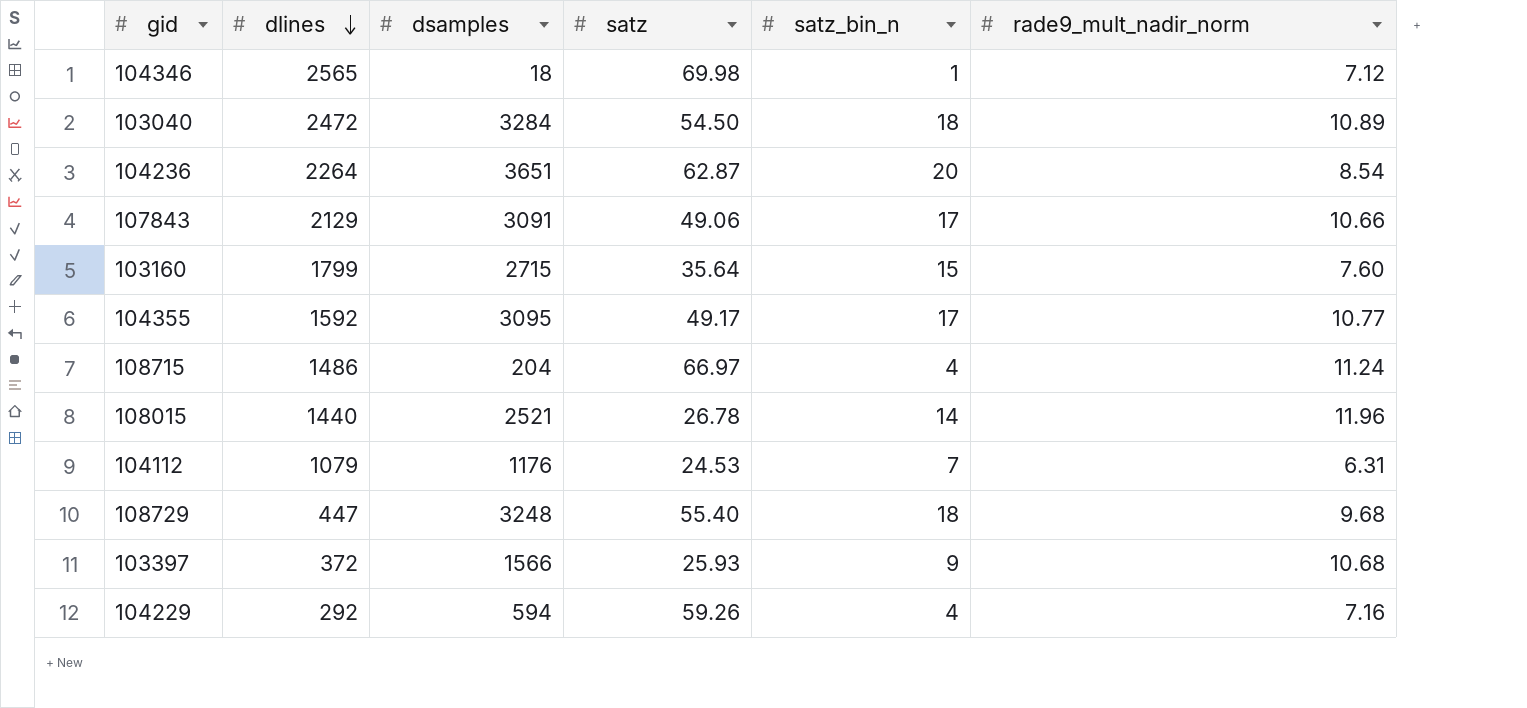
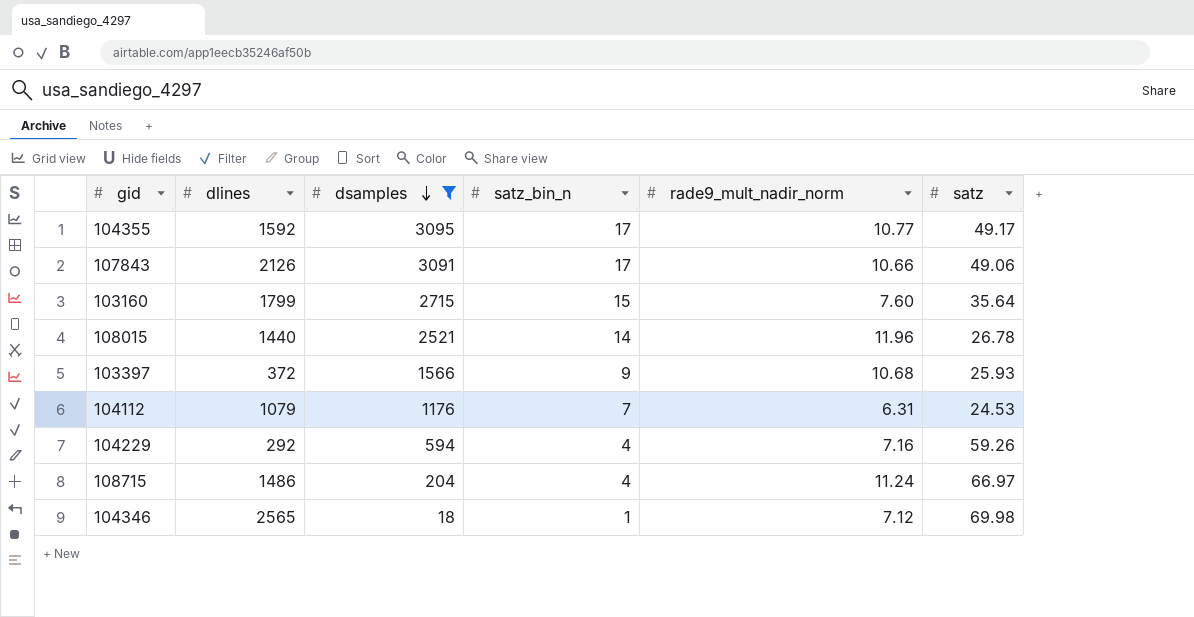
filter: none -> dsamples <= 3095
row order: dlines descending -> dsamples descending
column satz | position: 4 -> 6
107843 | dlines: 2129 -> 2126

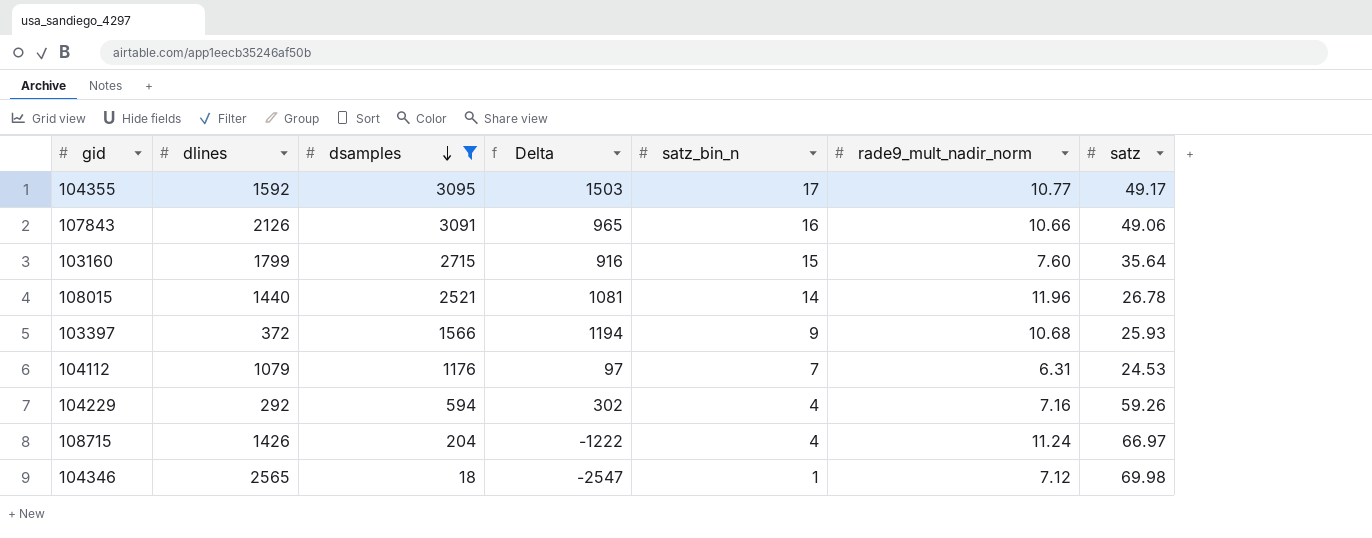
column Delta | formula: none -> [dsamples] - [dlines]
107843 | satz_bin_n: 17 -> 16
108715 | dlines: 1486 -> 1426

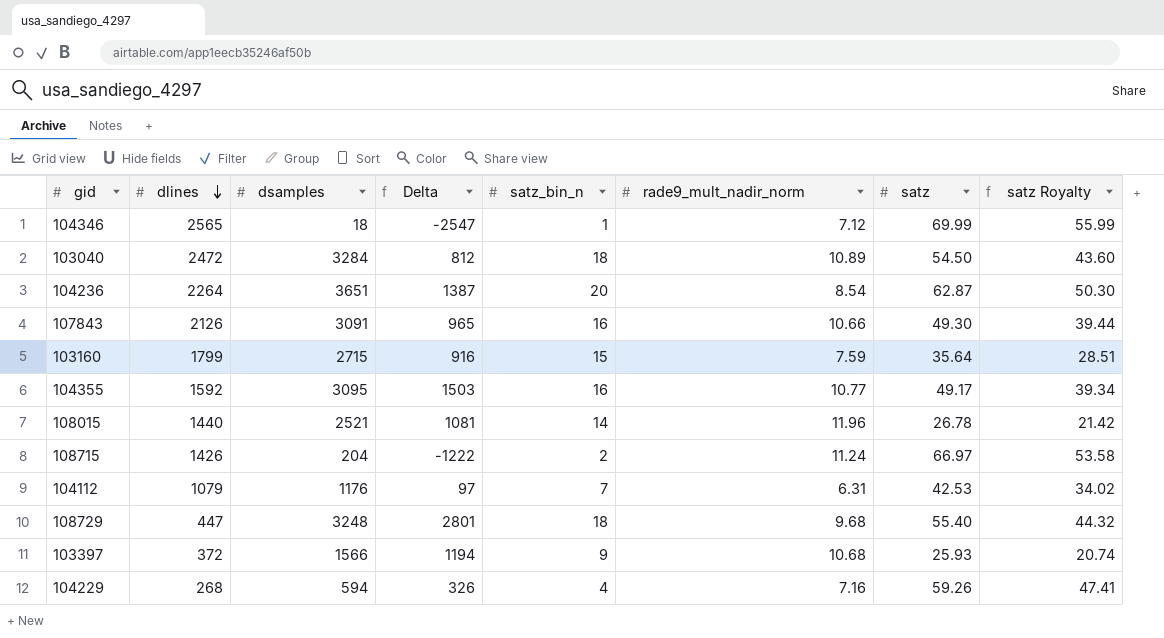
filter: dsamples <= 3095 -> none
row order: dsamples descending -> dlines descending
column satz Royalty | formula: none -> [satz] * 0.8
104346 | satz: 69.98 -> 69.99
107843 | satz: 49.06 -> 49.30
103160 | rade9_mult_nadir_norm: 7.60 -> 7.59
104355 | satz_bin_n: 17 -> 16
108715 | satz_bin_n: 4 -> 2
104112 | satz: 24.53 -> 42.53
104229 | dlines: 292 -> 268
104229 | Delta: 302 -> 326

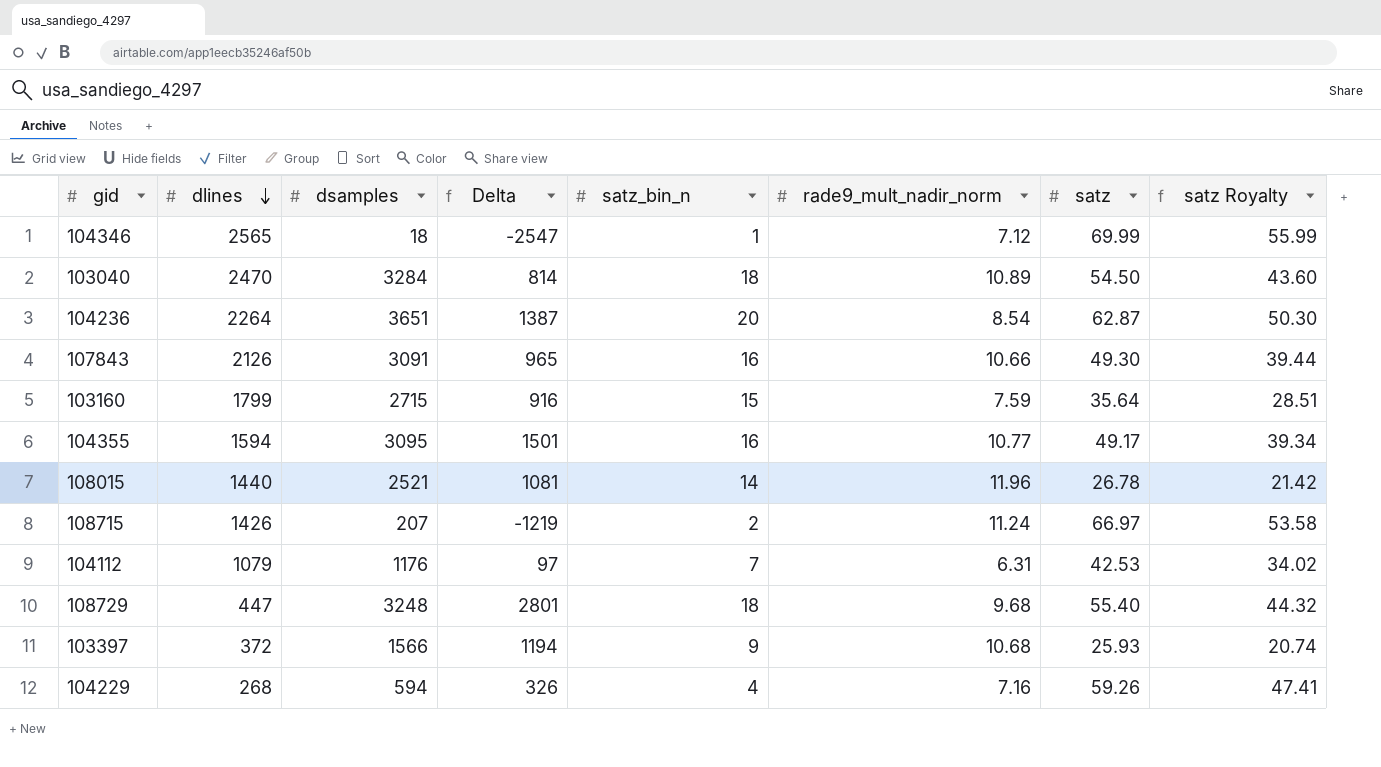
103040 | dlines: 2472 -> 2470
103040 | Delta: 812 -> 814
104355 | dlines: 1592 -> 1594
104355 | Delta: 1503 -> 1501
108715 | dsamples: 204 -> 207
108715 | Delta: -1222 -> -1219

